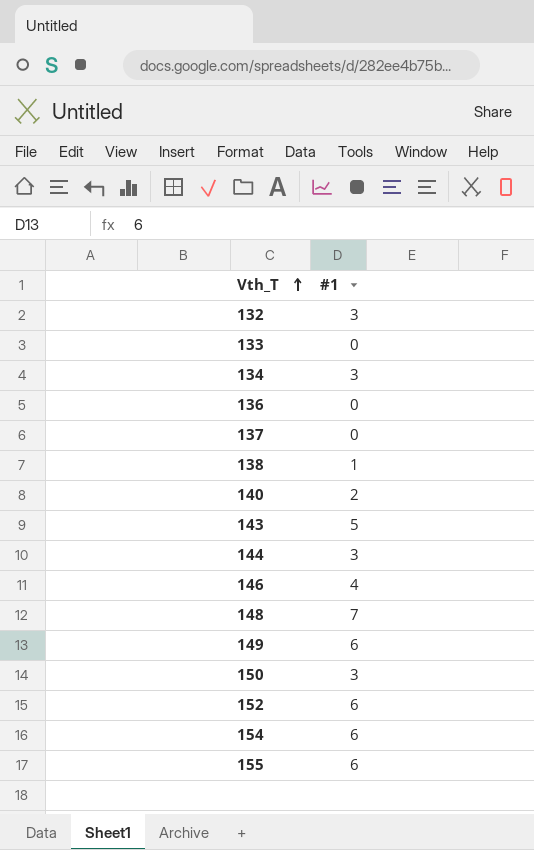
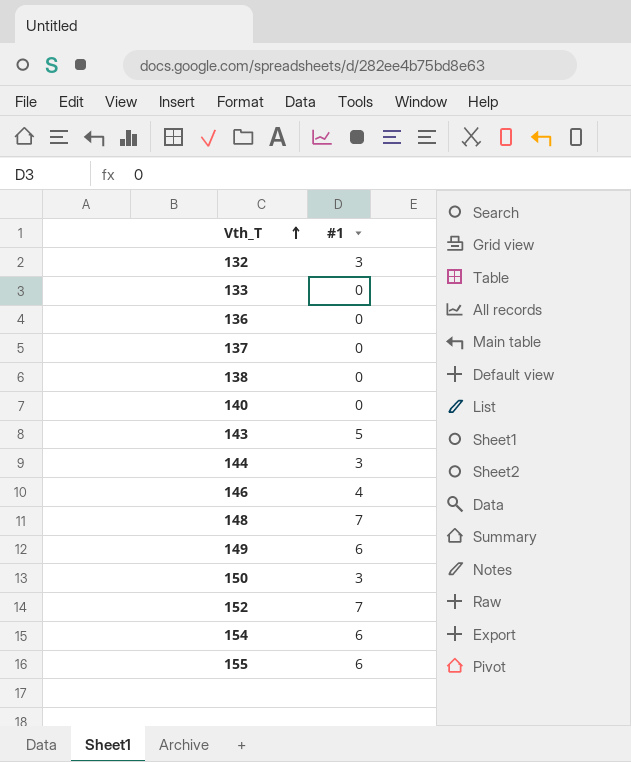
row 134: 3 -> none
138 | #1: 1 -> 0
140 | #1: 2 -> 0
152 | #1: 6 -> 7

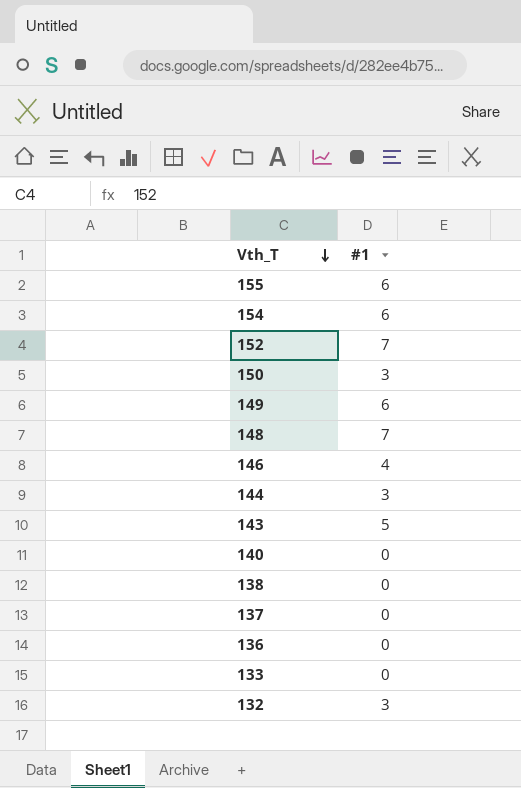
row order: Vth_T ascending -> Vth_T descending

